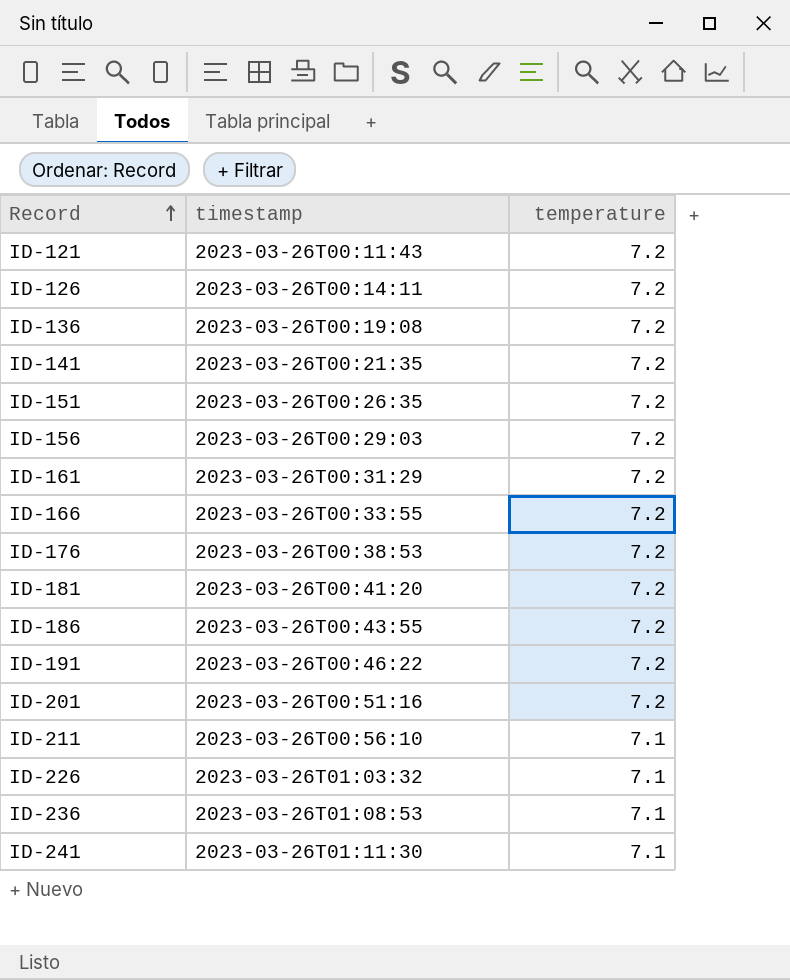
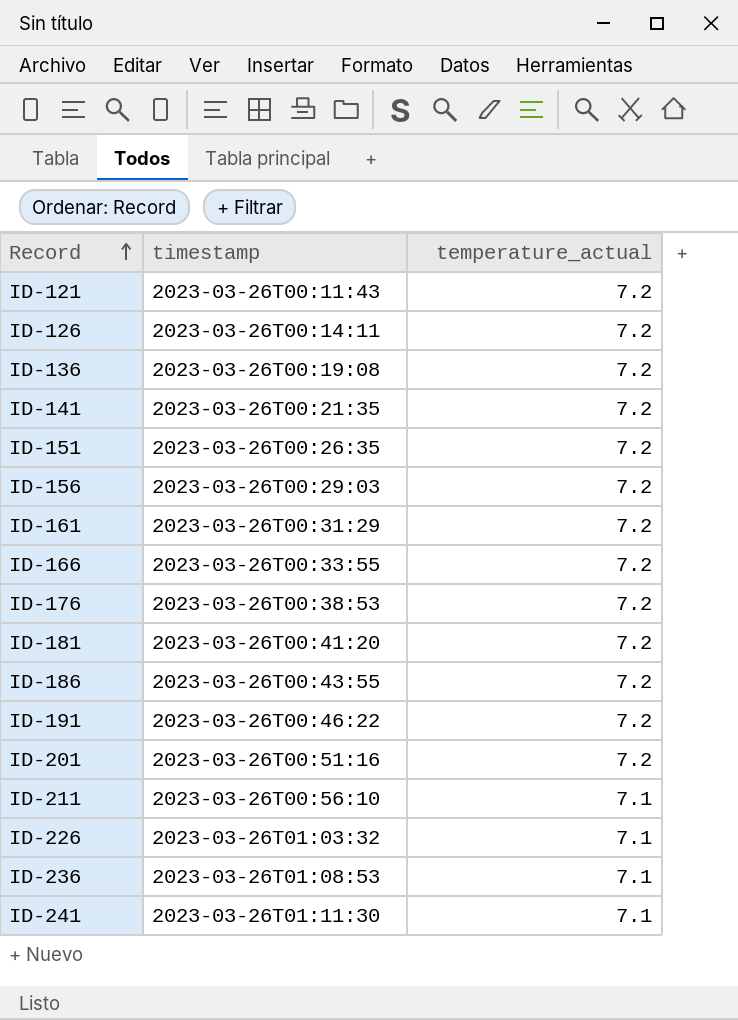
column name: temperature -> temperature_actual

